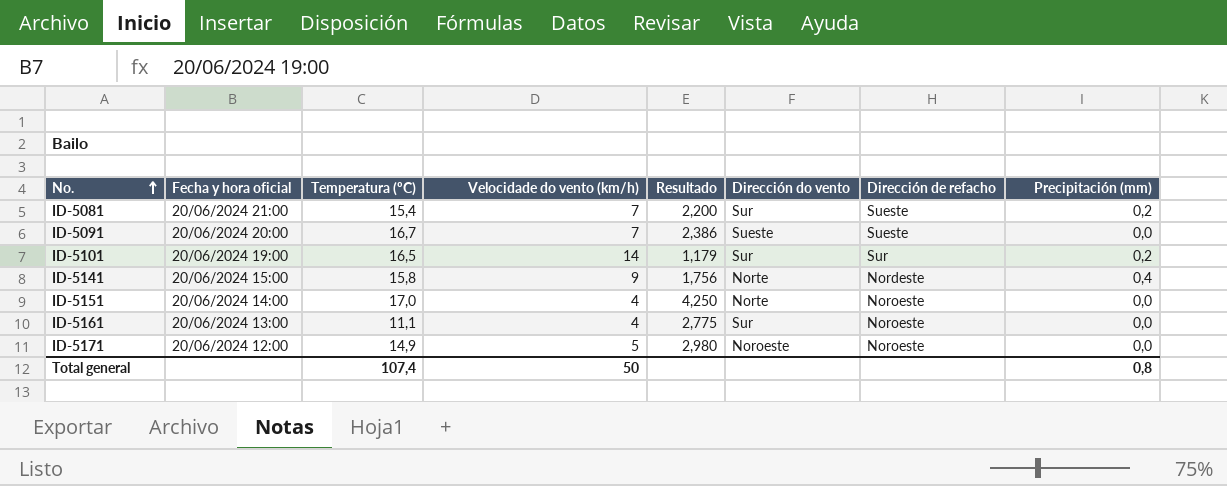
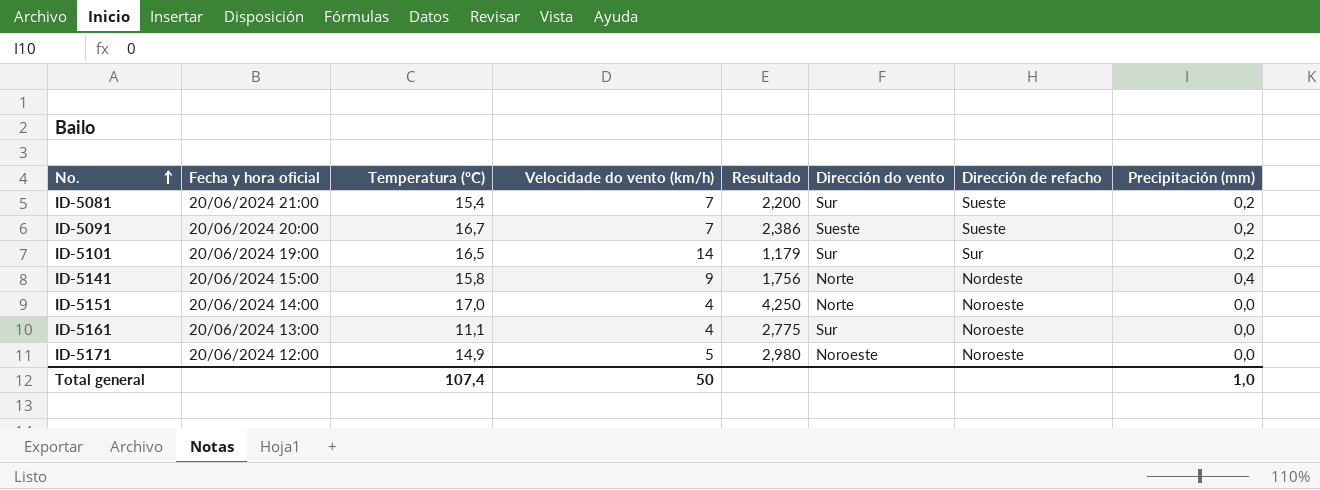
ID-5091 | Precipitación (mm): 0,0 -> 0,2
Total general | Precipitación (mm): 0,8 -> 1,0

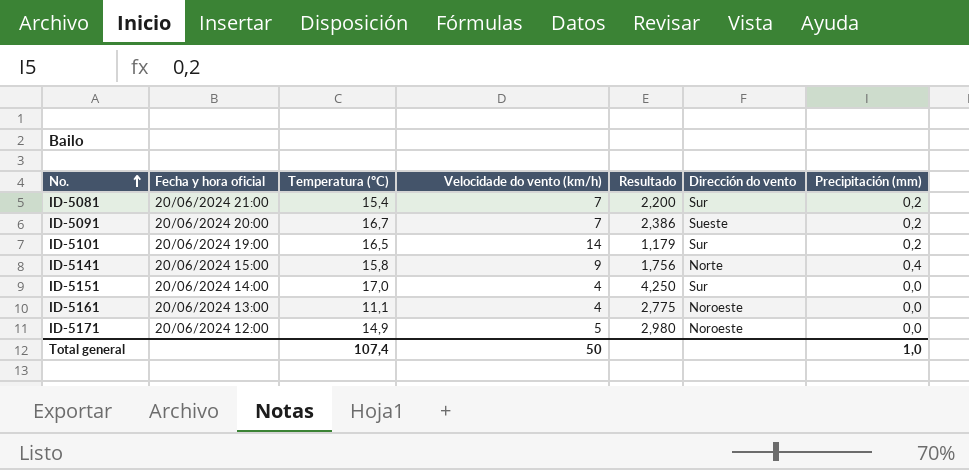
column Dirección de refacho | position: 7 -> none
ID-5151 | Dirección do vento: Norte -> Sur
ID-5161 | Dirección do vento: Sur -> Noroeste

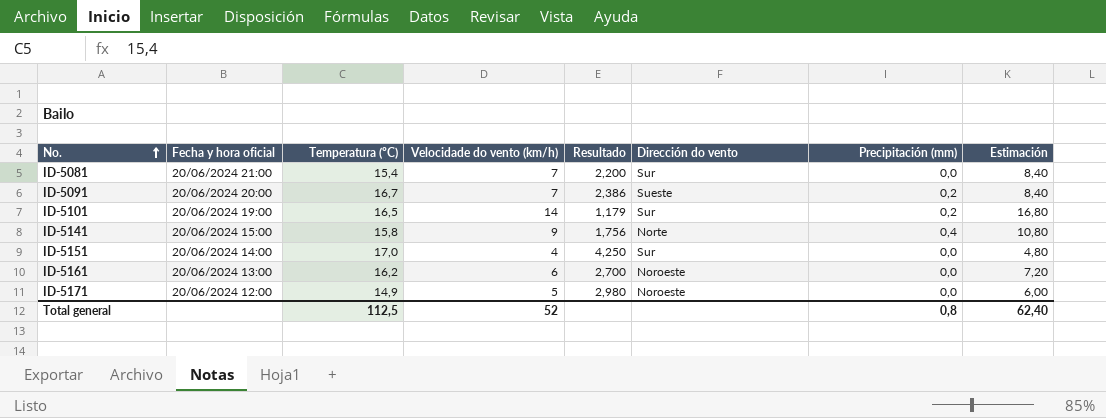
column Estimación | formula: none -> [Velocidade do vento (km/h)] * 1,2
ID-5081 | Precipitación (mm): 0,2 -> 0,0
ID-5161 | Temperatura (ºC): 11,1 -> 16,2
ID-5161 | Velocidade do vento (km/h): 4 -> 6
ID-5161 | Resultado: 2,775 -> 2,700
Total general | Temperatura (ºC): 107,4 -> 112,5
Total general | Velocidade do vento (km/h): 50 -> 52
Total general | Precipitación (mm): 1,0 -> 0,8

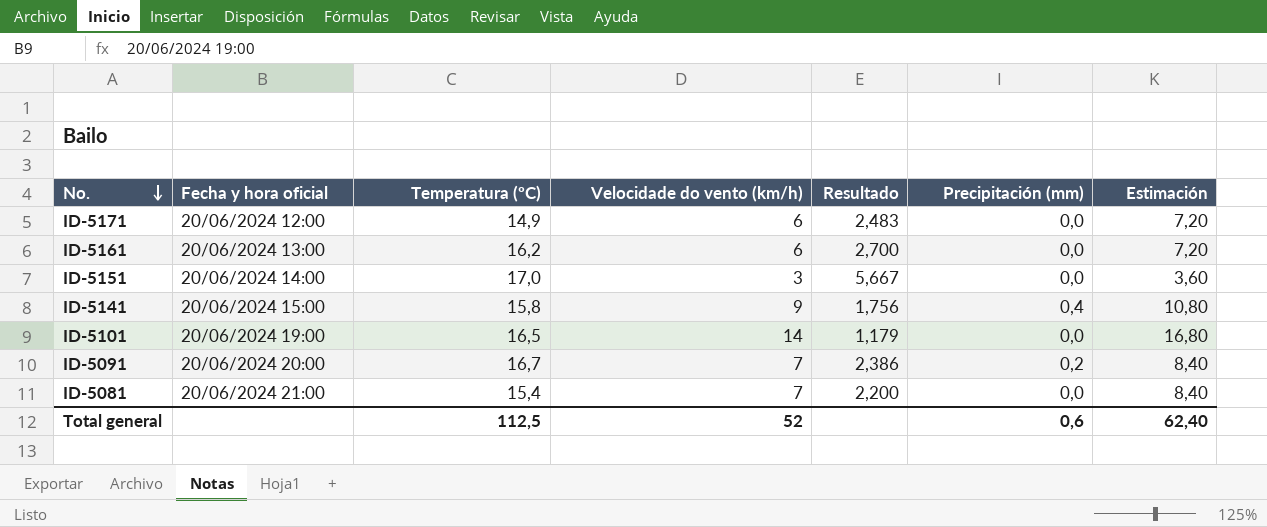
row order: No. ascending -> No. descending
column Dirección do vento | position: 6 -> none
ID-5171 | Velocidade do vento (km/h): 5 -> 6
ID-5171 | Resultado: 2,980 -> 2,483
ID-5171 | Estimación: 6,00 -> 7,20
ID-5151 | Velocidade do vento (km/h): 4 -> 3
ID-5151 | Resultado: 4,250 -> 5,667
ID-5151 | Estimación: 4,80 -> 3,60
ID-5101 | Precipitación (mm): 0,2 -> 0,0
Total general | Precipitación (mm): 0,8 -> 0,6

